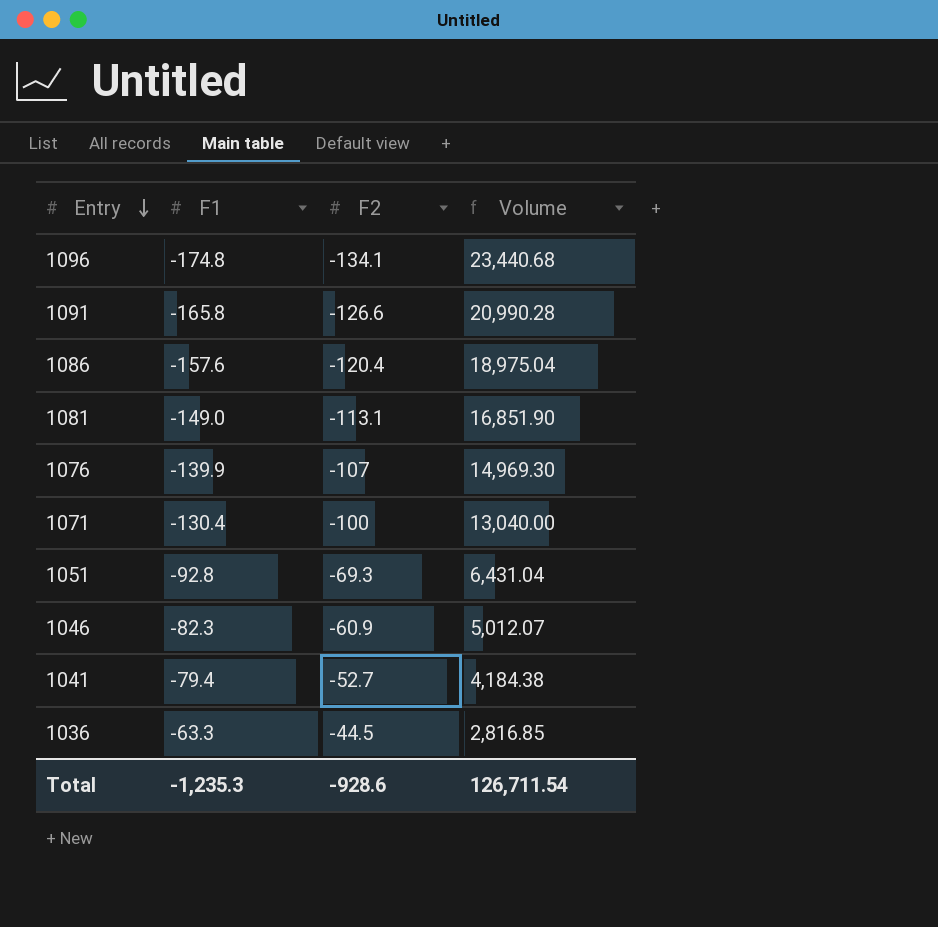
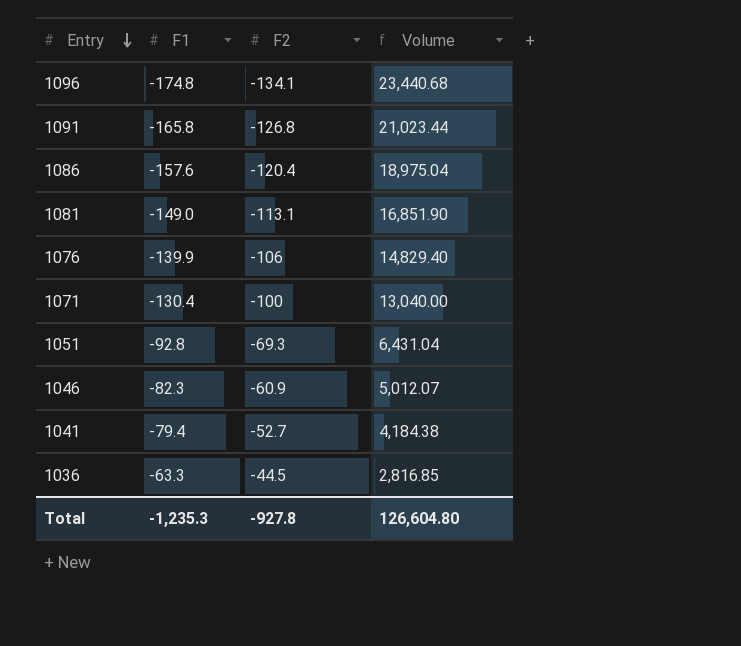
1091 | F2: -126.6 -> -126.8
1091 | Volume: 20,990.28 -> 21,023.44
1076 | F2: -107 -> -106
1076 | Volume: 14,969.30 -> 14,829.40
Total | F2: -928.6 -> -927.8
Total | Volume: 126,711.54 -> 126,604.80

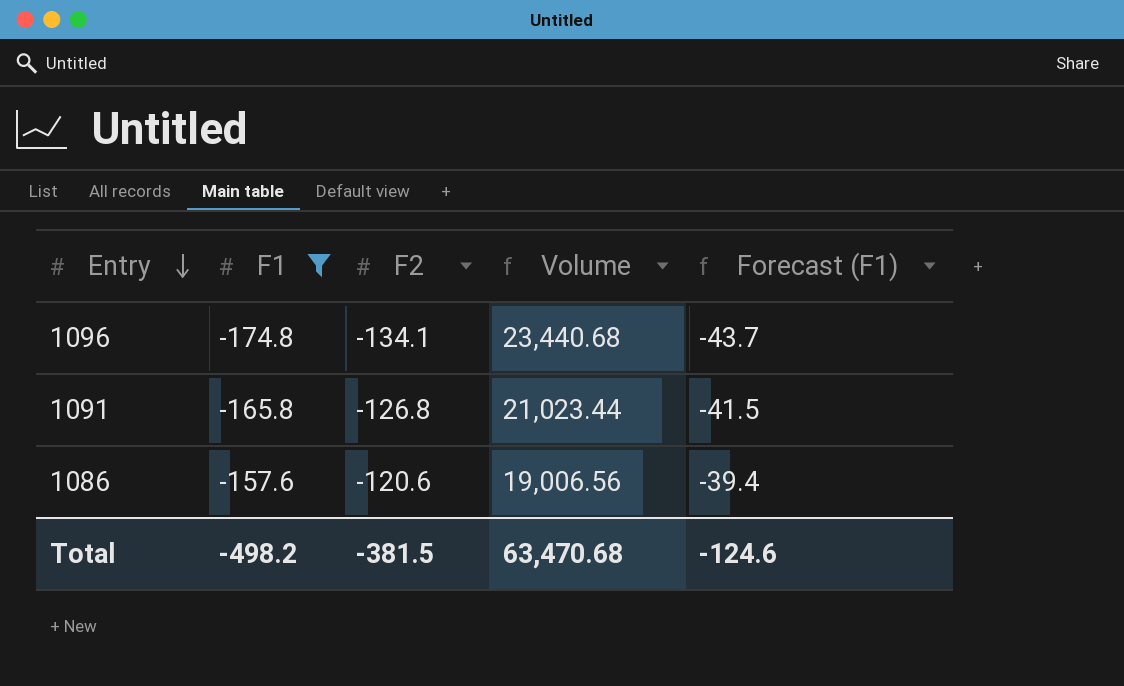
filter: none -> F1 <= -157.6
column Forecast (F1) | formula: none -> [F1] * 0.25
1086 | F2: -120.4 -> -120.6
1086 | Volume: 18,975.04 -> 19,006.56
Total | F1: -1,235.3 -> -498.2
Total | F2: -927.8 -> -381.5
Total | Volume: 126,604.80 -> 63,470.68

